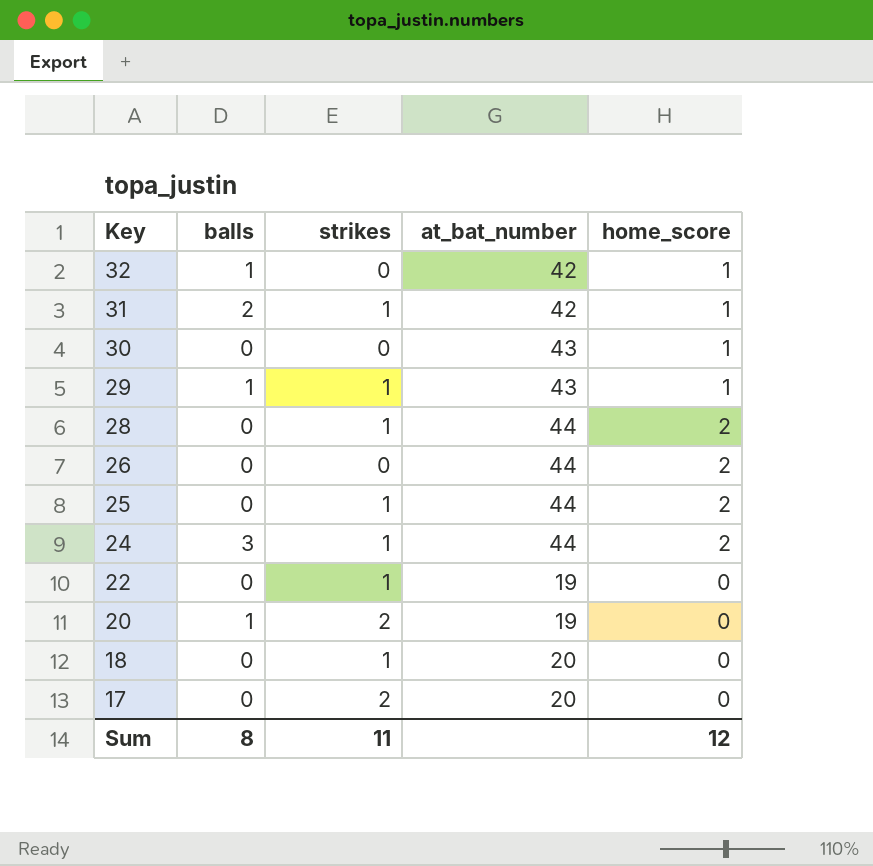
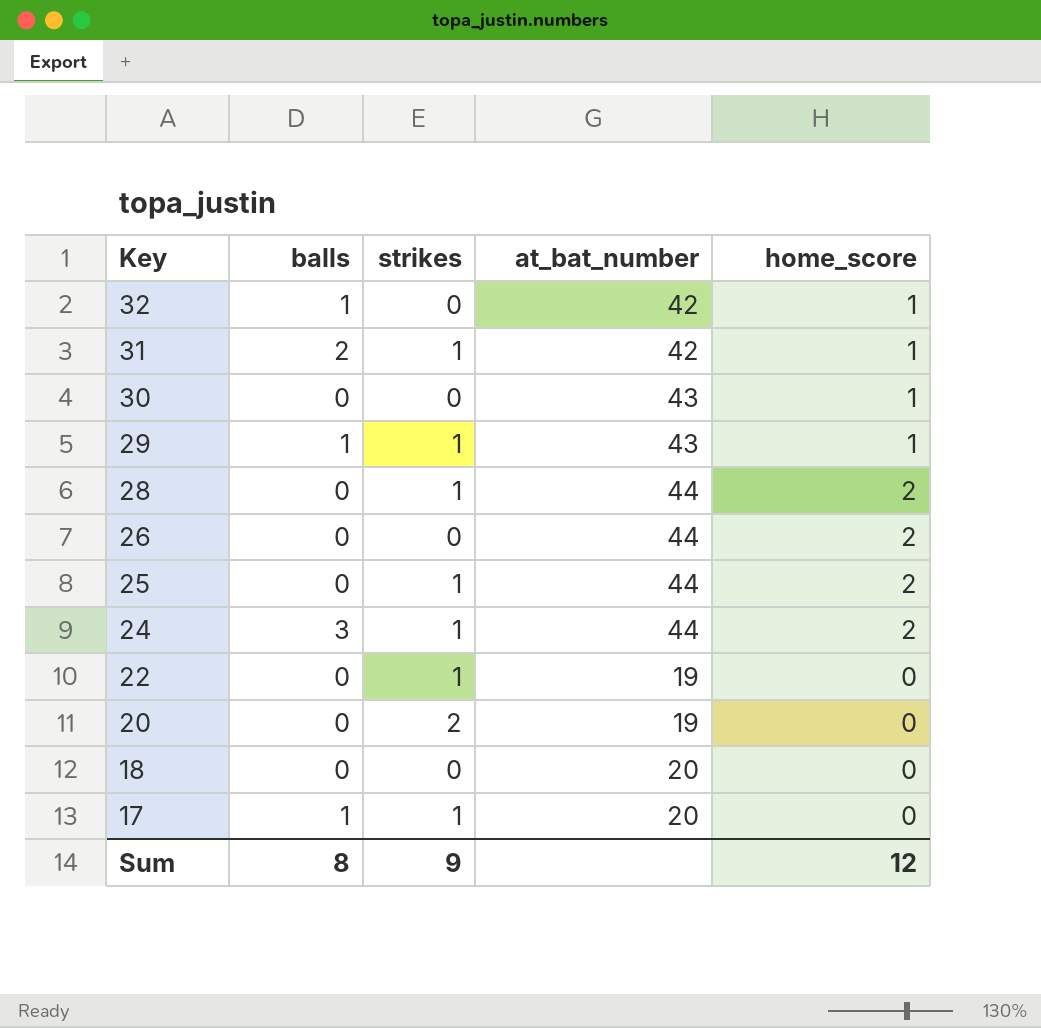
20 | balls: 1 -> 0
18 | strikes: 1 -> 0
17 | balls: 0 -> 1
17 | strikes: 2 -> 1
Sum | strikes: 11 -> 9

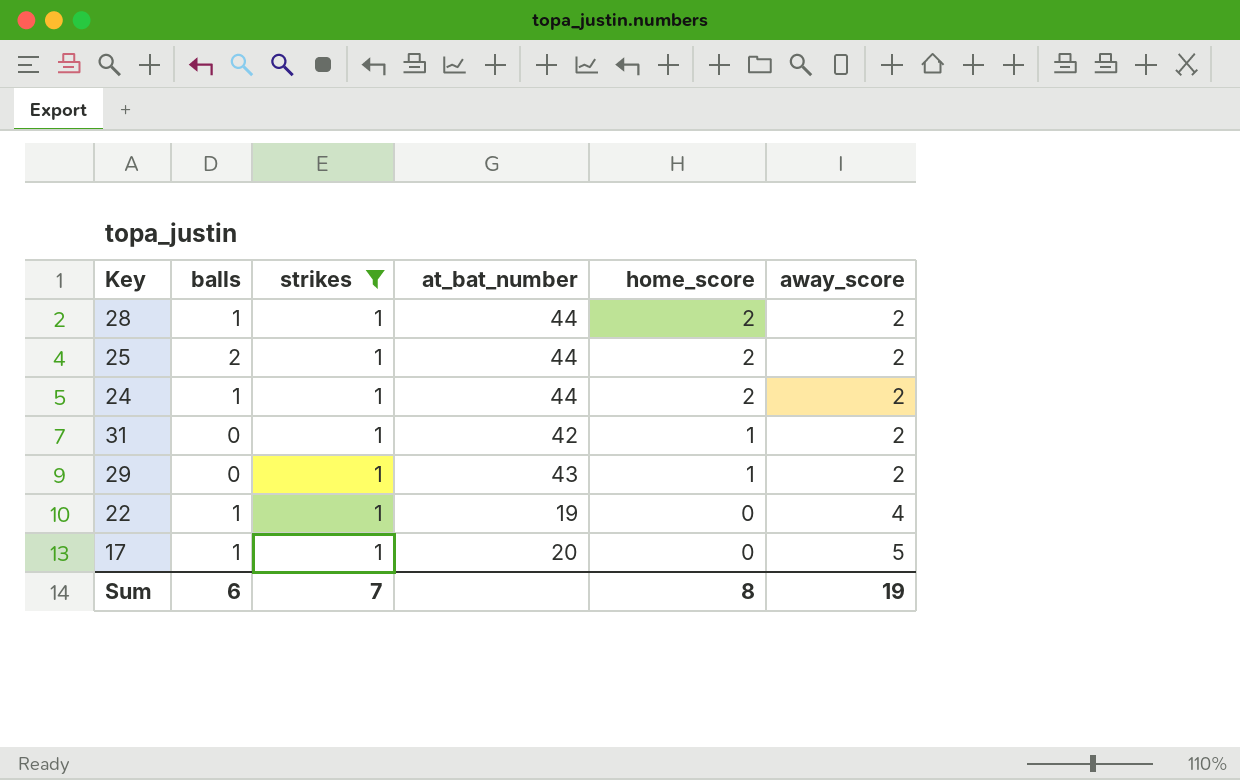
filter: none -> strikes = 1
row order: Key descending -> home_score descending
column away_score | position: none -> 6
28 | balls: 0 -> 1
25 | balls: 0 -> 2
24 | balls: 3 -> 1
31 | balls: 2 -> 0
29 | balls: 1 -> 0
22 | balls: 0 -> 1
Sum | balls: 8 -> 6
Sum | strikes: 9 -> 7
Sum | home_score: 12 -> 8

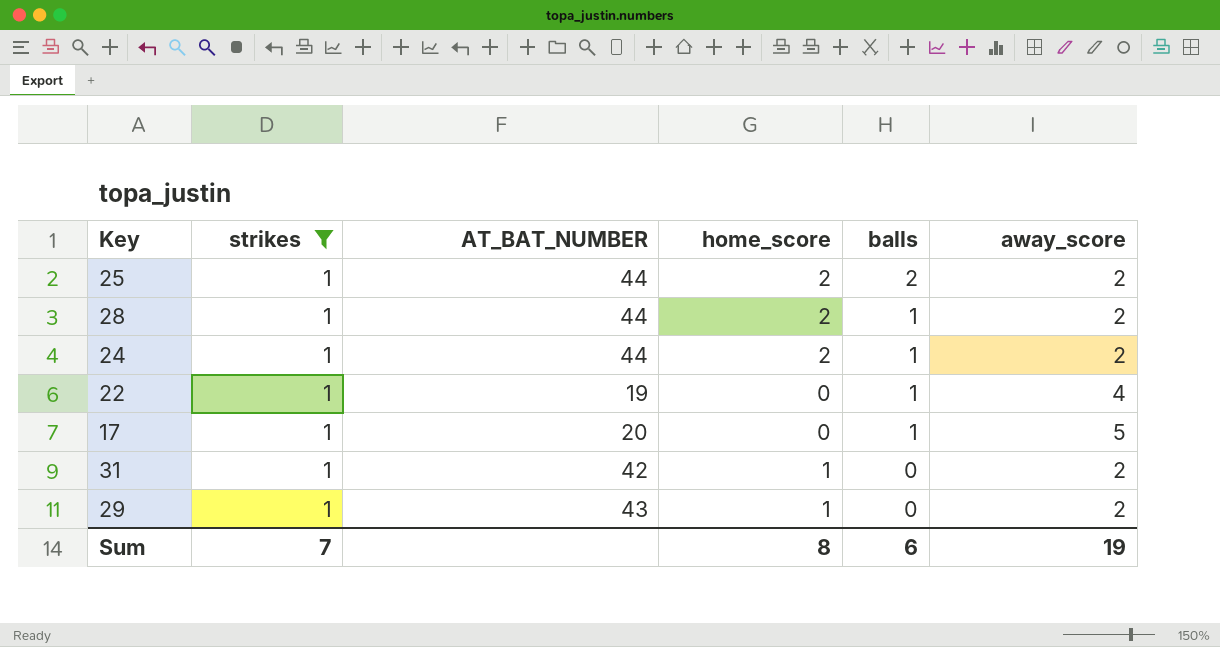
row order: home_score descending -> balls descending
column name: at_bat_number -> AT_BAT_NUMBER
column balls | position: 2 -> 5

